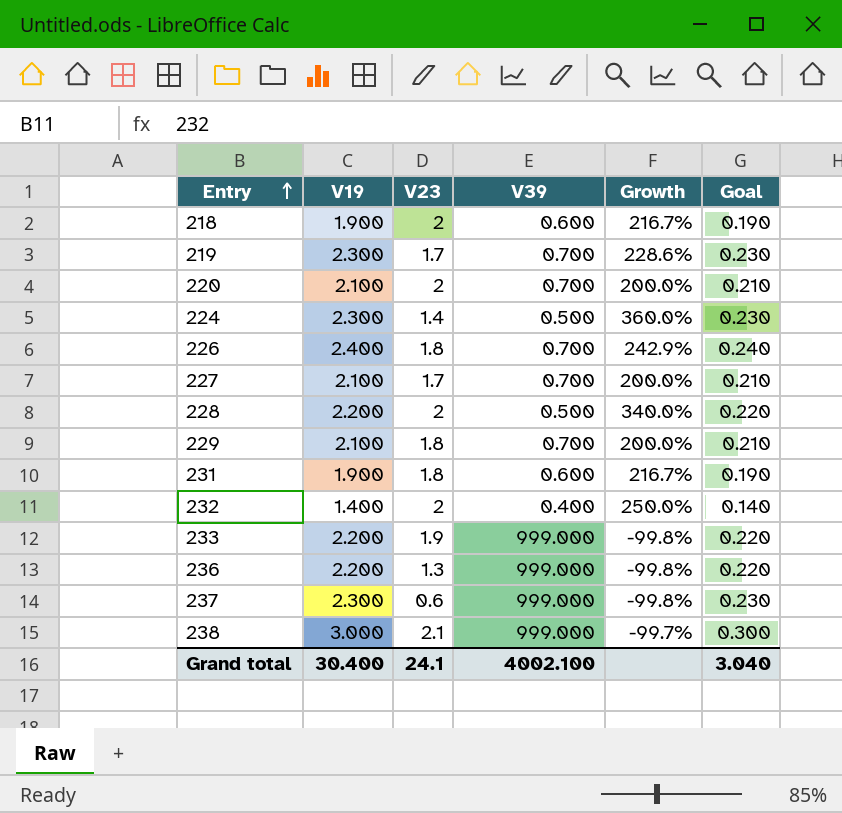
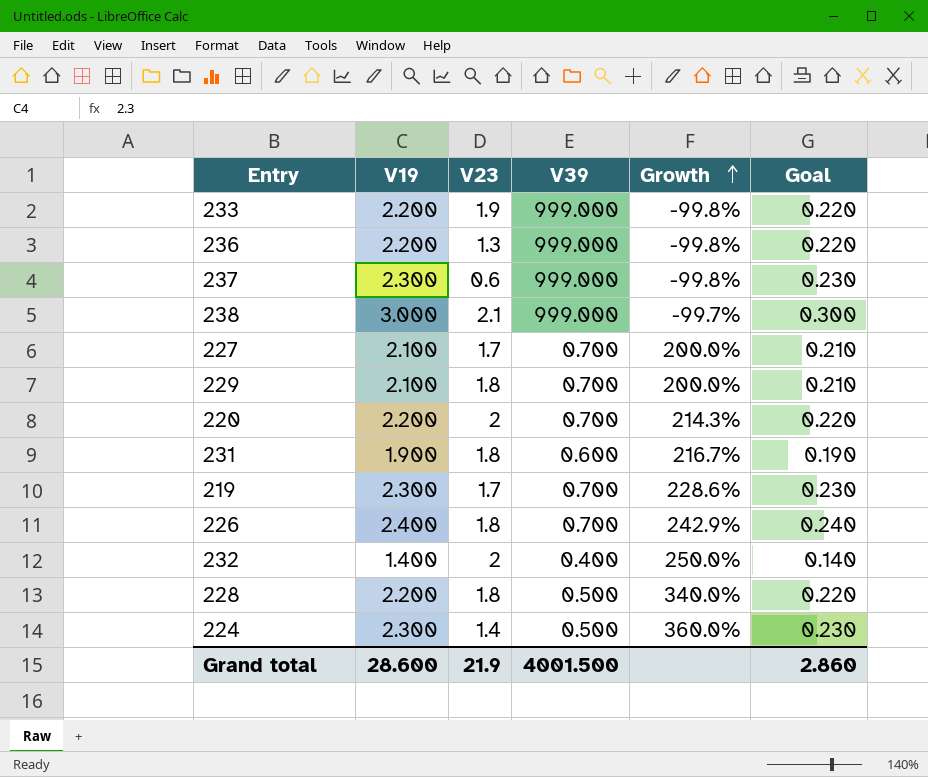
row order: Entry ascending -> Growth ascending
row 218: 1.900 | 2 | 0.600 | 216.7% | 0.190 -> none
220 | V19: 2.100 -> 2.200
220 | Growth: 200.0% -> 214.3%
220 | Goal: 0.210 -> 0.220
228 | V23: 2 -> 1.8
Grand total | V19: 30.400 -> 28.600
Grand total | V23: 24.1 -> 21.9
Grand total | V39: 4002.100 -> 4001.500
Grand total | Goal: 3.040 -> 2.860

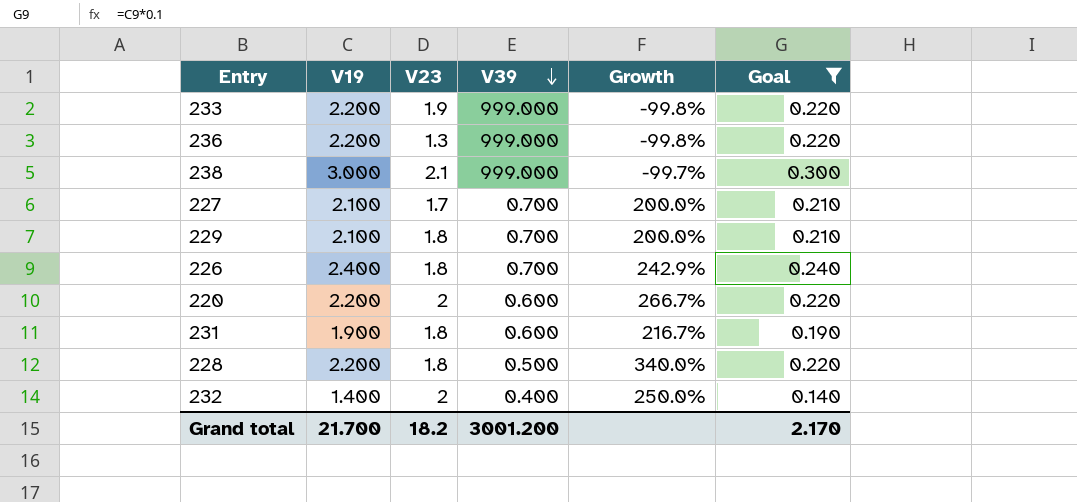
filter: none -> Goal != 0.230
row order: Growth ascending -> V39 descending
220 | V39: 0.700 -> 0.600
220 | Growth: 214.3% -> 266.7%
Grand total | V19: 28.600 -> 21.700
Grand total | V23: 21.9 -> 18.2
Grand total | V39: 4001.500 -> 3001.200
Grand total | Goal: 2.860 -> 2.170

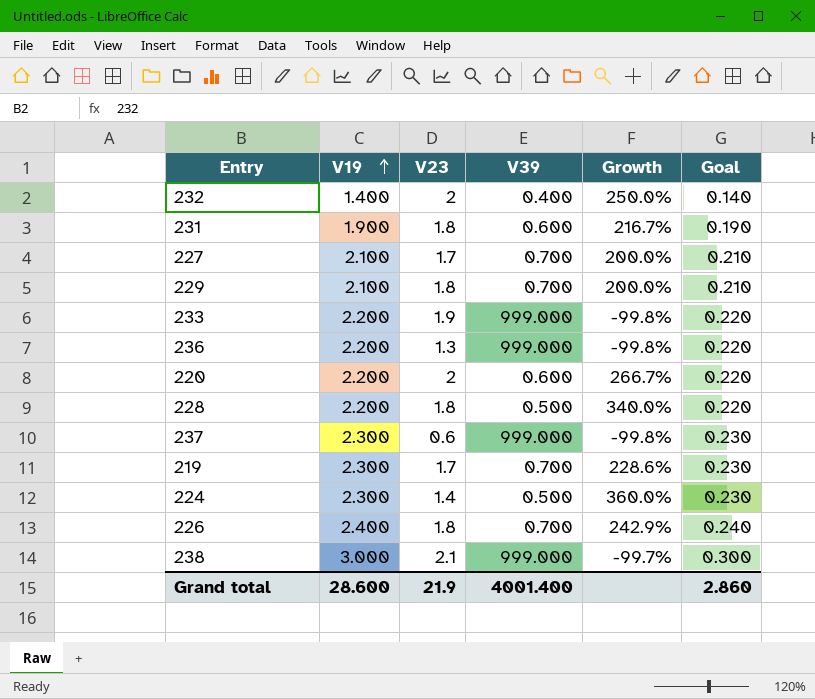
filter: Goal != 0.230 -> none
row order: V39 descending -> V19 ascending
Grand total | V19: 21.700 -> 28.600
Grand total | V23: 18.2 -> 21.9
Grand total | V39: 3001.200 -> 4001.400
Grand total | Goal: 2.170 -> 2.860

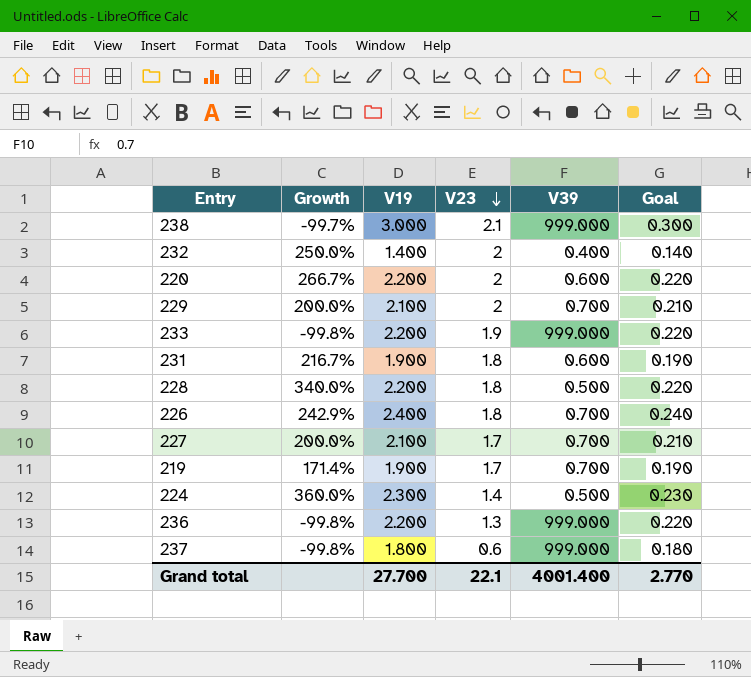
row order: V19 ascending -> V23 descending
column Growth | position: 5 -> 2
229 | V23: 1.8 -> 2
219 | Growth: 228.6% -> 171.4%
219 | V19: 2.300 -> 1.900
219 | Goal: 0.230 -> 0.190
237 | V19: 2.300 -> 1.800
237 | Goal: 0.230 -> 0.180
Grand total | V19: 28.600 -> 27.700
Grand total | V23: 21.9 -> 22.1
Grand total | Goal: 2.860 -> 2.770

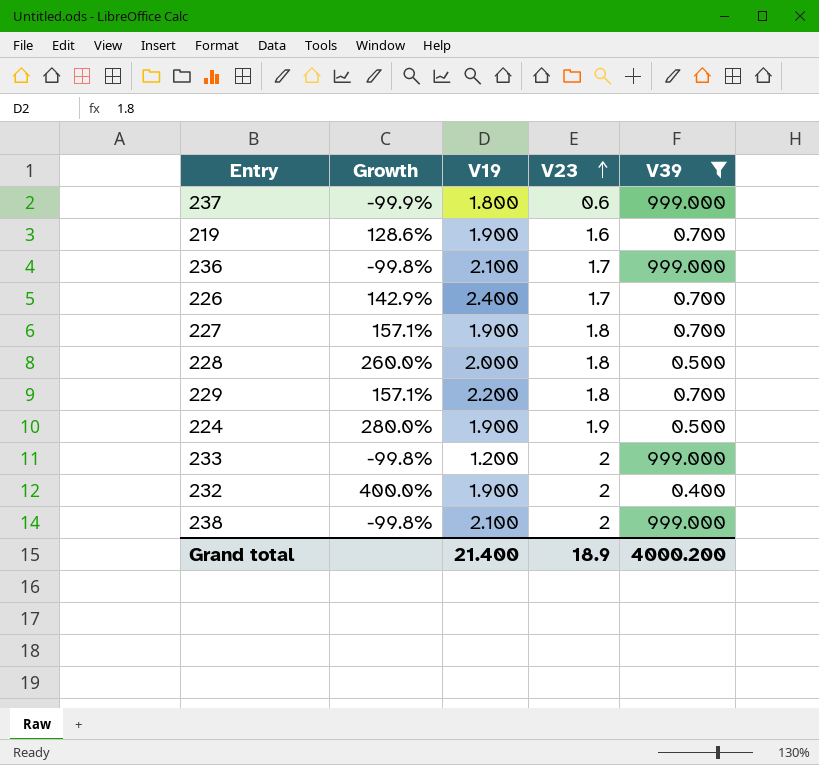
filter: none -> V39 != 0.600
row order: V23 descending -> V23 ascending
column Goal | formula: [V19] * 0.1 -> none
column Growth | formula: ([V19] - [V39]) / [V39] -> ([V23] - [V39]) / [V39]
219 | V23: 1.7 -> 1.6
236 | V19: 2.200 -> 2.100
236 | V23: 1.3 -> 1.7
226 | V23: 1.8 -> 1.7
227 | V19: 2.100 -> 1.900
227 | V23: 1.7 -> 1.8
228 | V19: 2.200 -> 2.000
229 | V19: 2.100 -> 2.200
229 | V23: 2 -> 1.8
224 | V19: 2.300 -> 1.900
224 | V23: 1.4 -> 1.9
233 | V19: 2.200 -> 1.200
233 | V23: 1.9 -> 2
232 | V19: 1.400 -> 1.900
238 | V19: 3.000 -> 2.100
238 | V23: 2.1 -> 2
Grand total | V19: 27.700 -> 21.400
Grand total | V23: 22.1 -> 18.9
Grand total | V39: 4001.400 -> 4000.200

